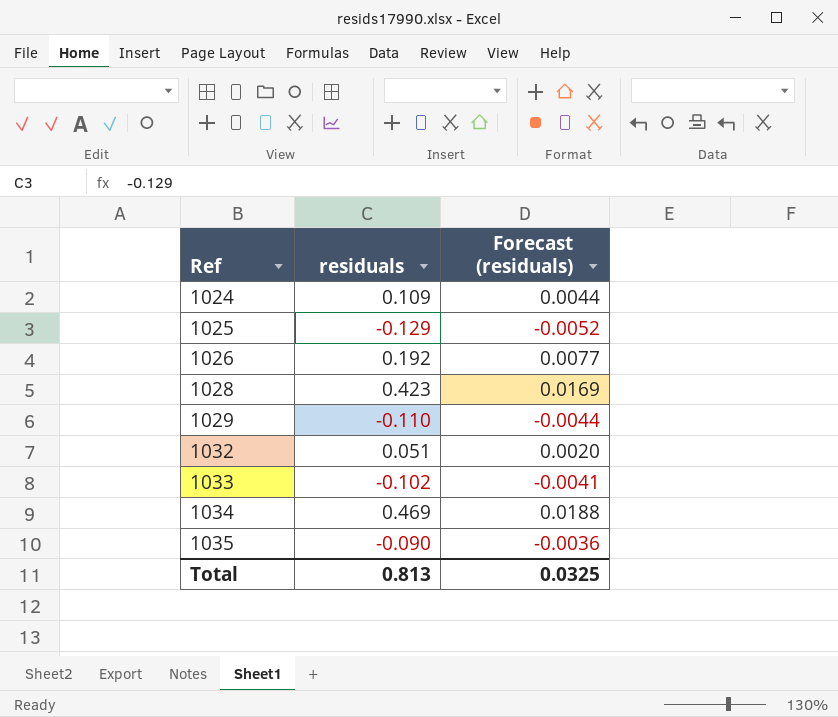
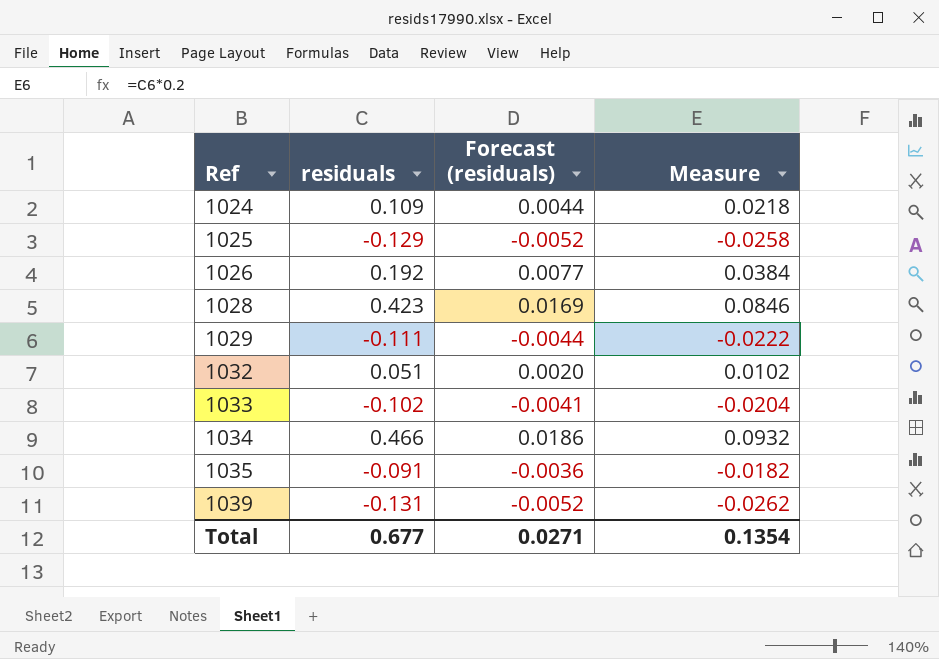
column Measure | formula: none -> [residuals] * 0.2
1029 | residuals: -0.110 -> -0.111
1034 | residuals: 0.469 -> 0.466
1034 | Forecast (residuals): 0.0188 -> 0.0186
1035 | residuals: -0.090 -> -0.091
row 1039: none -> -0.131 | -0.0052 | -0.0262
Total | residuals: 0.813 -> 0.677
Total | Forecast (residuals): 0.0325 -> 0.0271

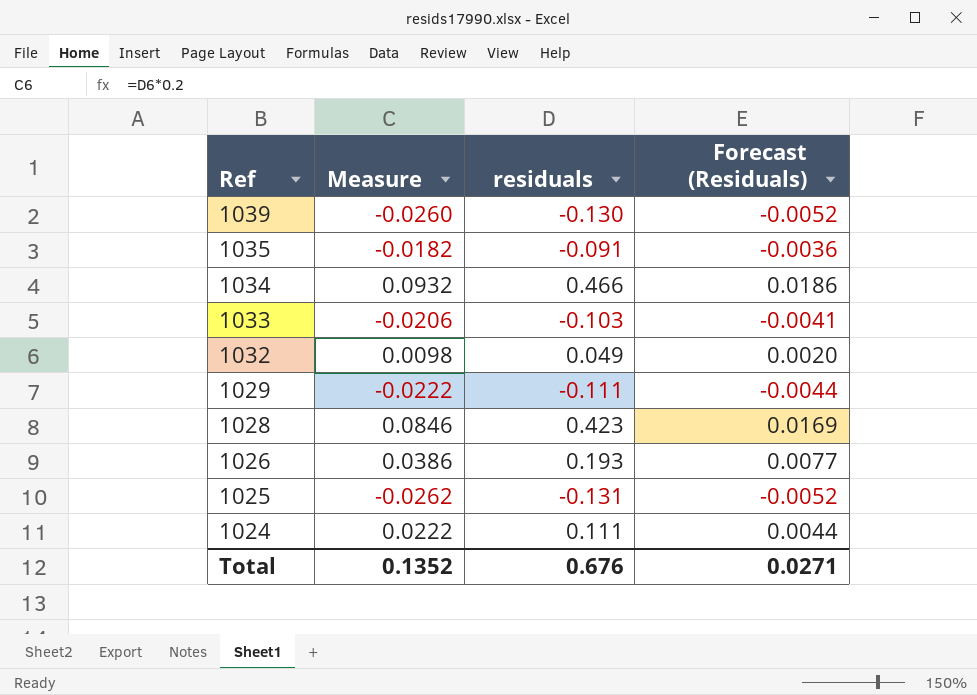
row order: Ref ascending -> Ref descending
column Measure | position: 4 -> 2
column name: Forecast (residuals) -> Forecast (Residuals)
1039 | Measure: -0.0262 -> -0.0260
1039 | residuals: -0.131 -> -0.130
1033 | Measure: -0.0204 -> -0.0206
1033 | residuals: -0.102 -> -0.103
1032 | Measure: 0.0102 -> 0.0098
1032 | residuals: 0.051 -> 0.049
1026 | Measure: 0.0384 -> 0.0386
1026 | residuals: 0.192 -> 0.193
1025 | Measure: -0.0258 -> -0.0262
1025 | residuals: -0.129 -> -0.131
1024 | Measure: 0.0218 -> 0.0222
1024 | residuals: 0.109 -> 0.111
Total | Measure: 0.1354 -> 0.1352
Total | residuals: 0.677 -> 0.676

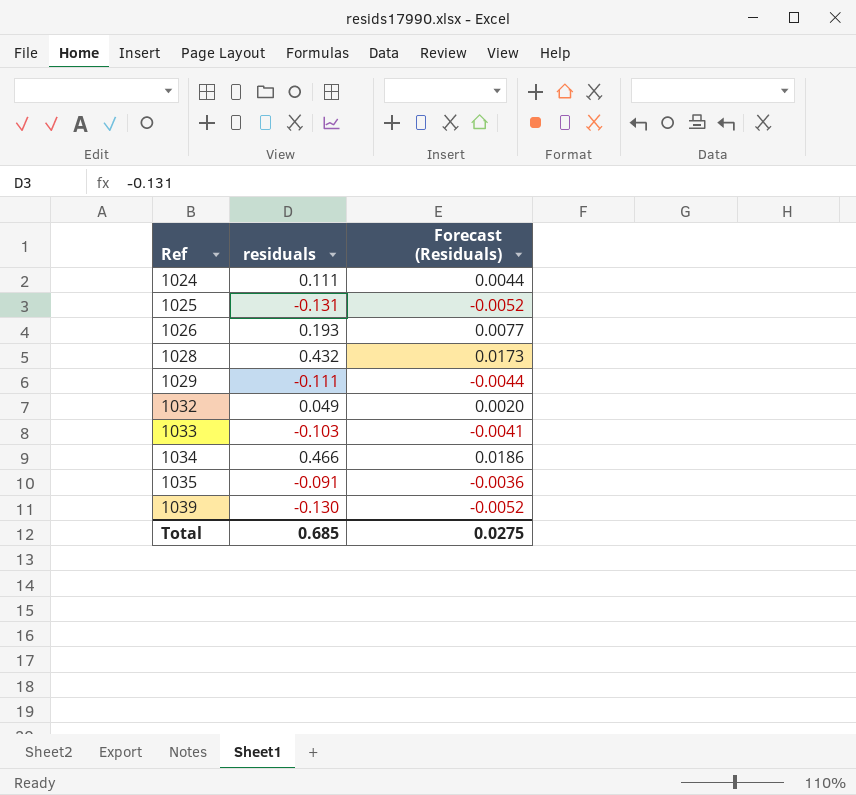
row order: Ref descending -> Ref ascending
column Measure | formula: [residuals] * 0.2 -> none
1028 | residuals: 0.423 -> 0.432
1028 | Forecast (Residuals): 0.0169 -> 0.0173
Total | residuals: 0.676 -> 0.685
Total | Forecast (Residuals): 0.0271 -> 0.0275

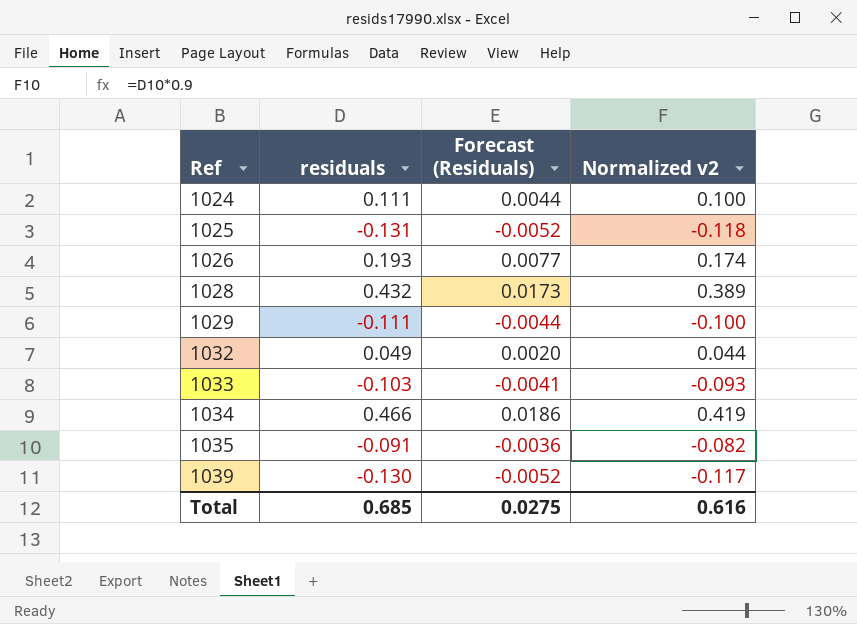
column Normalized v2 | formula: none -> [residuals] * 0.9

